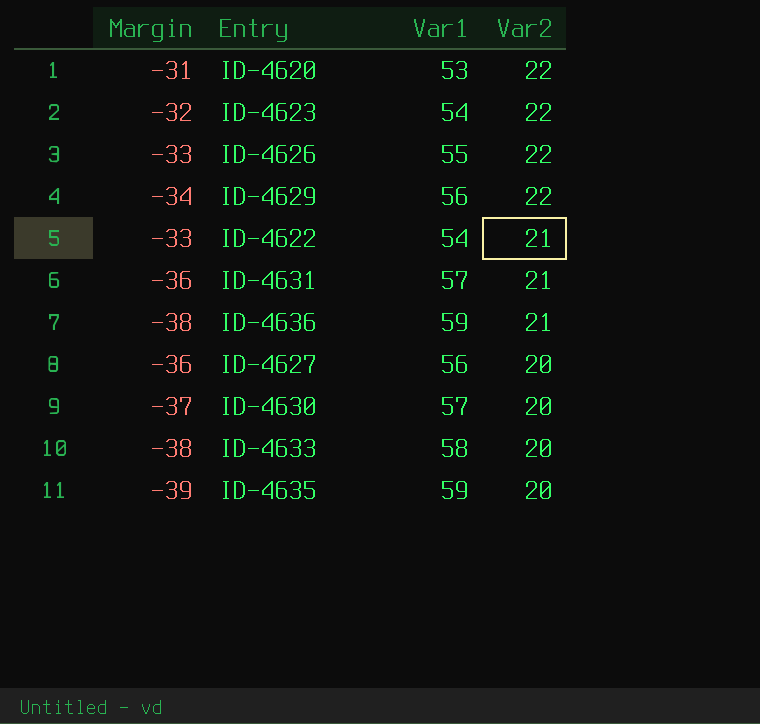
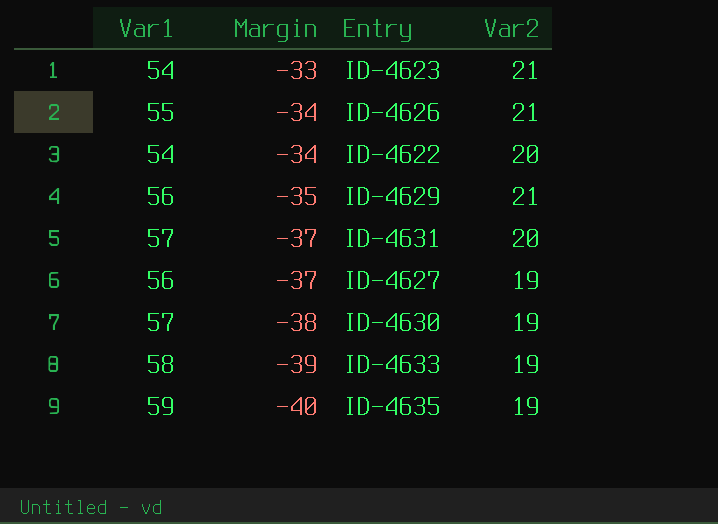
row order: Var2 descending -> Margin descending
column Var1 | position: 3 -> 1
row ID-4620: -31 | 53 | 22 -> none
row ID-4636: -38 | 59 | 21 -> none
ID-4623 | Margin: -32 -> -33
ID-4623 | Var2: 22 -> 21
ID-4626 | Margin: -33 -> -34
ID-4626 | Var2: 22 -> 21
ID-4622 | Margin: -33 -> -34
ID-4622 | Var2: 21 -> 20
ID-4629 | Margin: -34 -> -35
ID-4629 | Var2: 22 -> 21
ID-4631 | Margin: -36 -> -37
ID-4631 | Var2: 21 -> 20
ID-4627 | Margin: -36 -> -37
ID-4627 | Var2: 20 -> 19
ID-4630 | Margin: -37 -> -38
ID-4630 | Var2: 20 -> 19
ID-4633 | Margin: -38 -> -39
ID-4633 | Var2: 20 -> 19
ID-4635 | Margin: -39 -> -40
ID-4635 | Var2: 20 -> 19

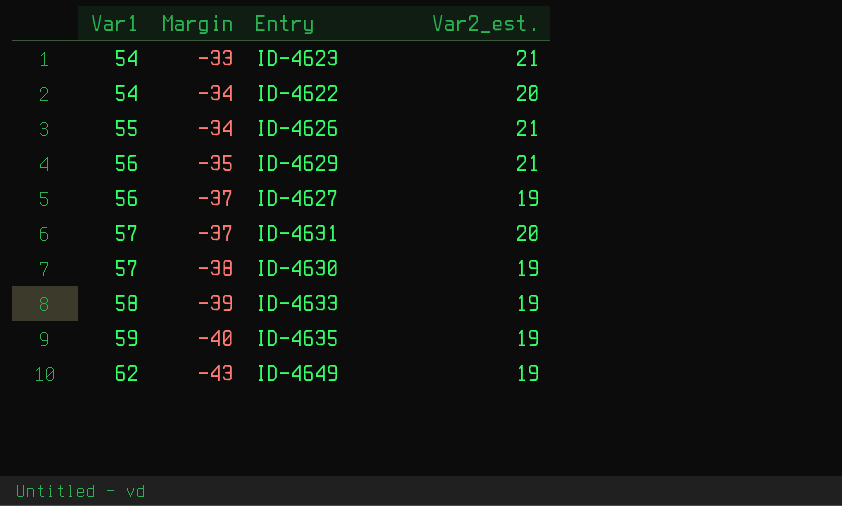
row order: Margin descending -> Var1 ascending
column name: Var2 -> Var2_est.
row ID-4649: none -> 62 | -43 | 19

